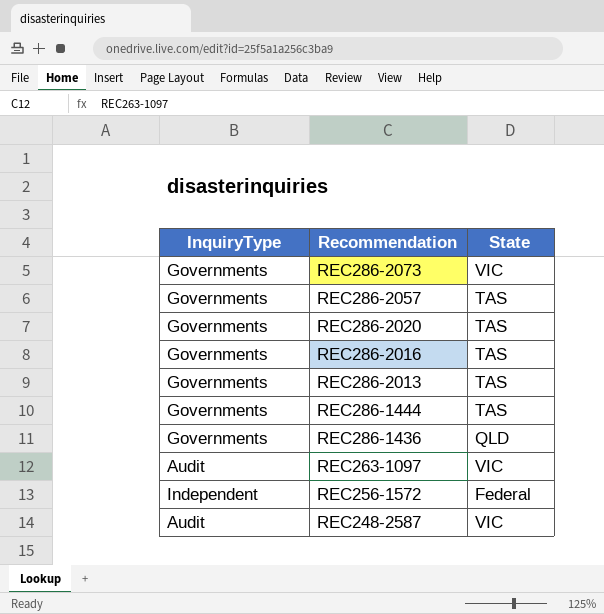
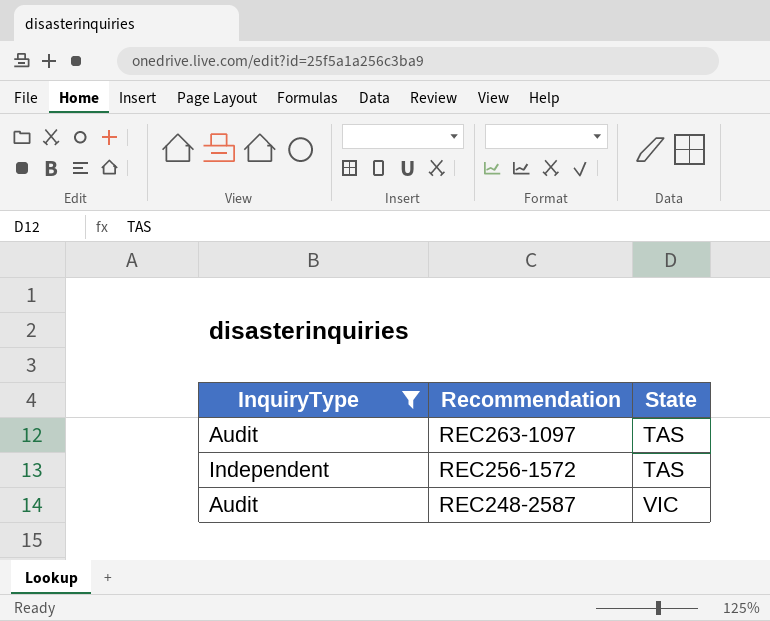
filter: none -> InquiryType != Governments
REC263-1097 | State: VIC -> TAS
REC256-1572 | State: Federal -> TAS

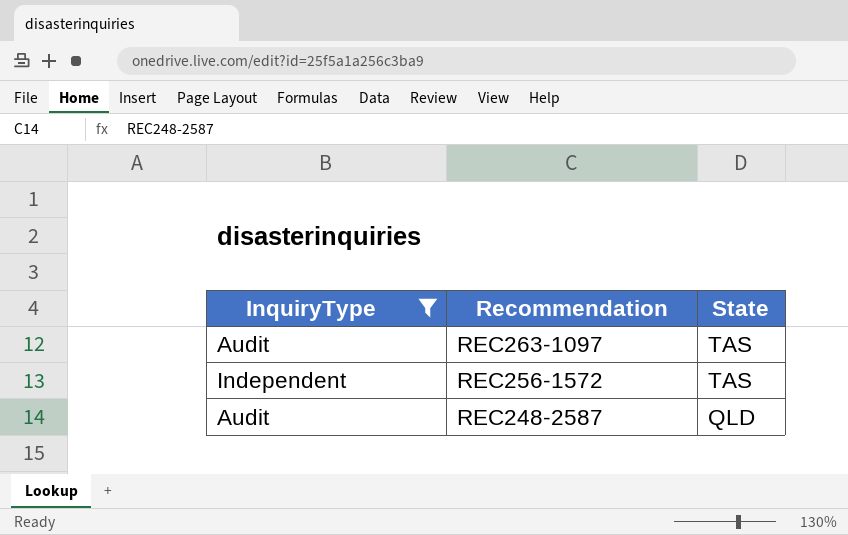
REC248-2587 | State: VIC -> QLD

